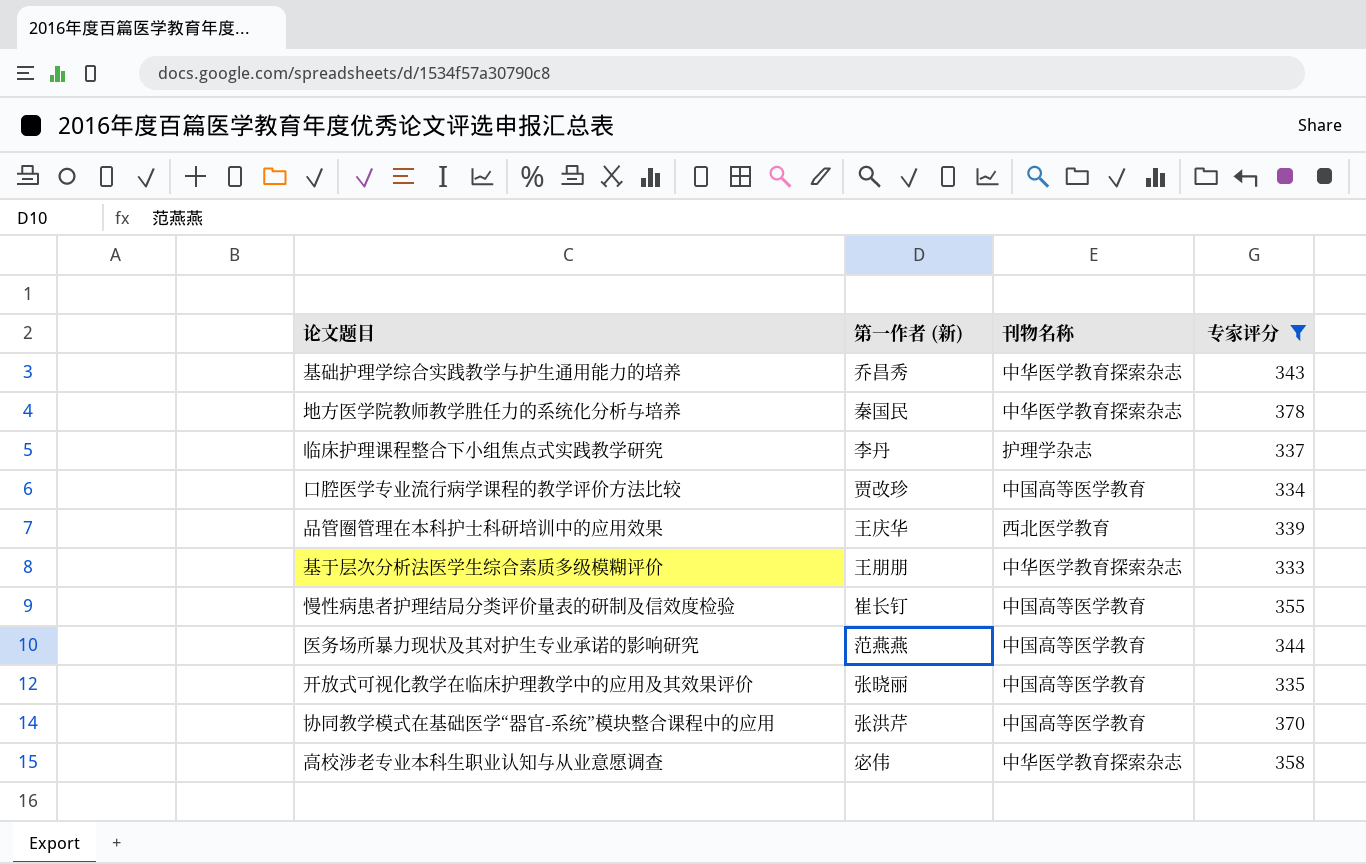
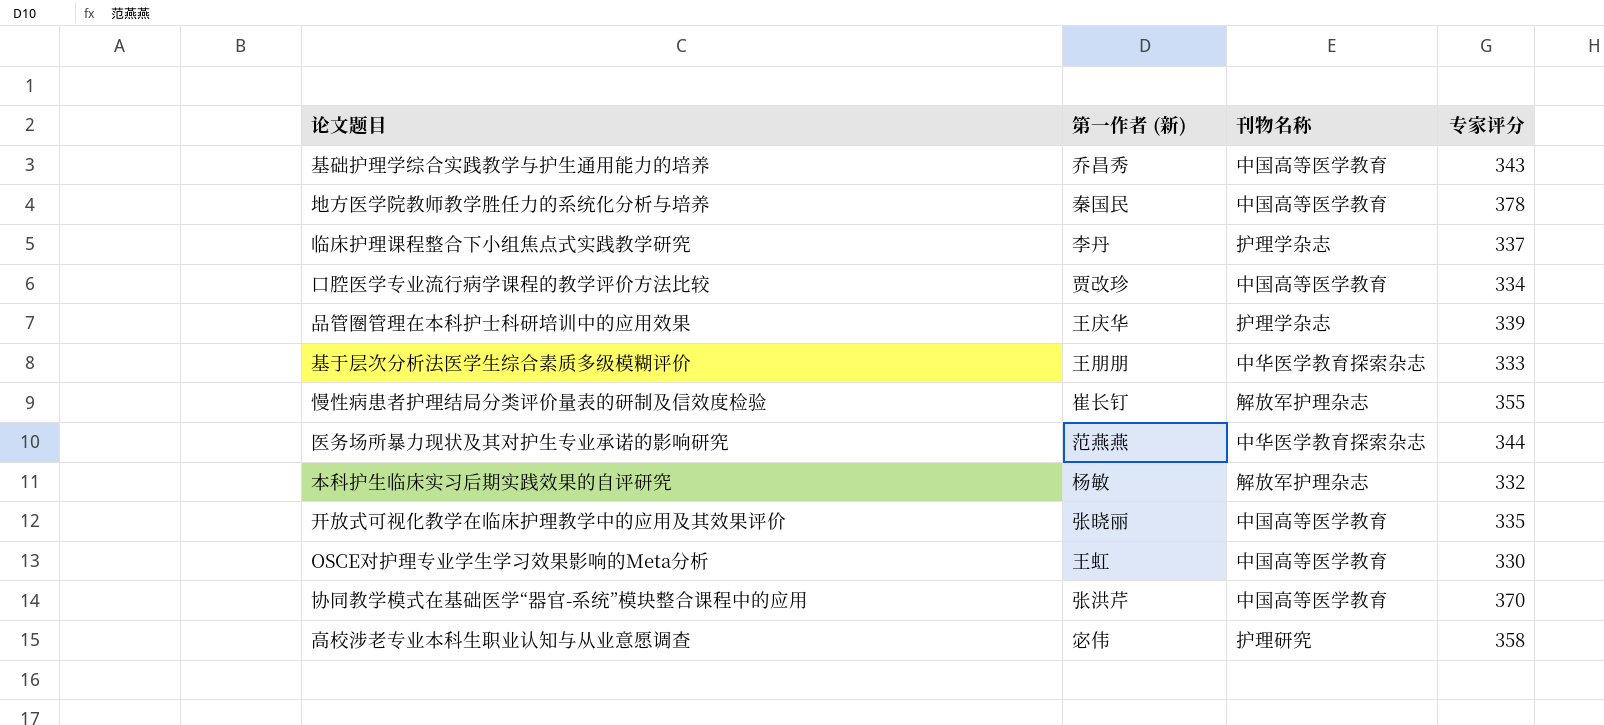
filter: 专家评分 >= 333 -> none
基础护理学综合实践教学与护生通用能力的培养 | 刊物名称: 中华医学教育探索杂志 -> 中国高等医学教育
地方医学院教师教学胜任力的系统化分析与培养 | 刊物名称: 中华医学教育探索杂志 -> 中国高等医学教育
品管圈管理在本科护士科研培训中的应用效果 | 刊物名称: 西北医学教育 -> 护理学杂志
慢性病患者护理结局分类评价量表的研制及信效度检验 | 刊物名称: 中国高等医学教育 -> 解放军护理杂志
医务场所暴力现状及其对护生专业承诺的影响研究 | 刊物名称: 中国高等医学教育 -> 中华医学教育探索杂志
高校涉老专业本科生职业认知与从业意愿调查 | 刊物名称: 中华医学教育探索杂志 -> 护理研究

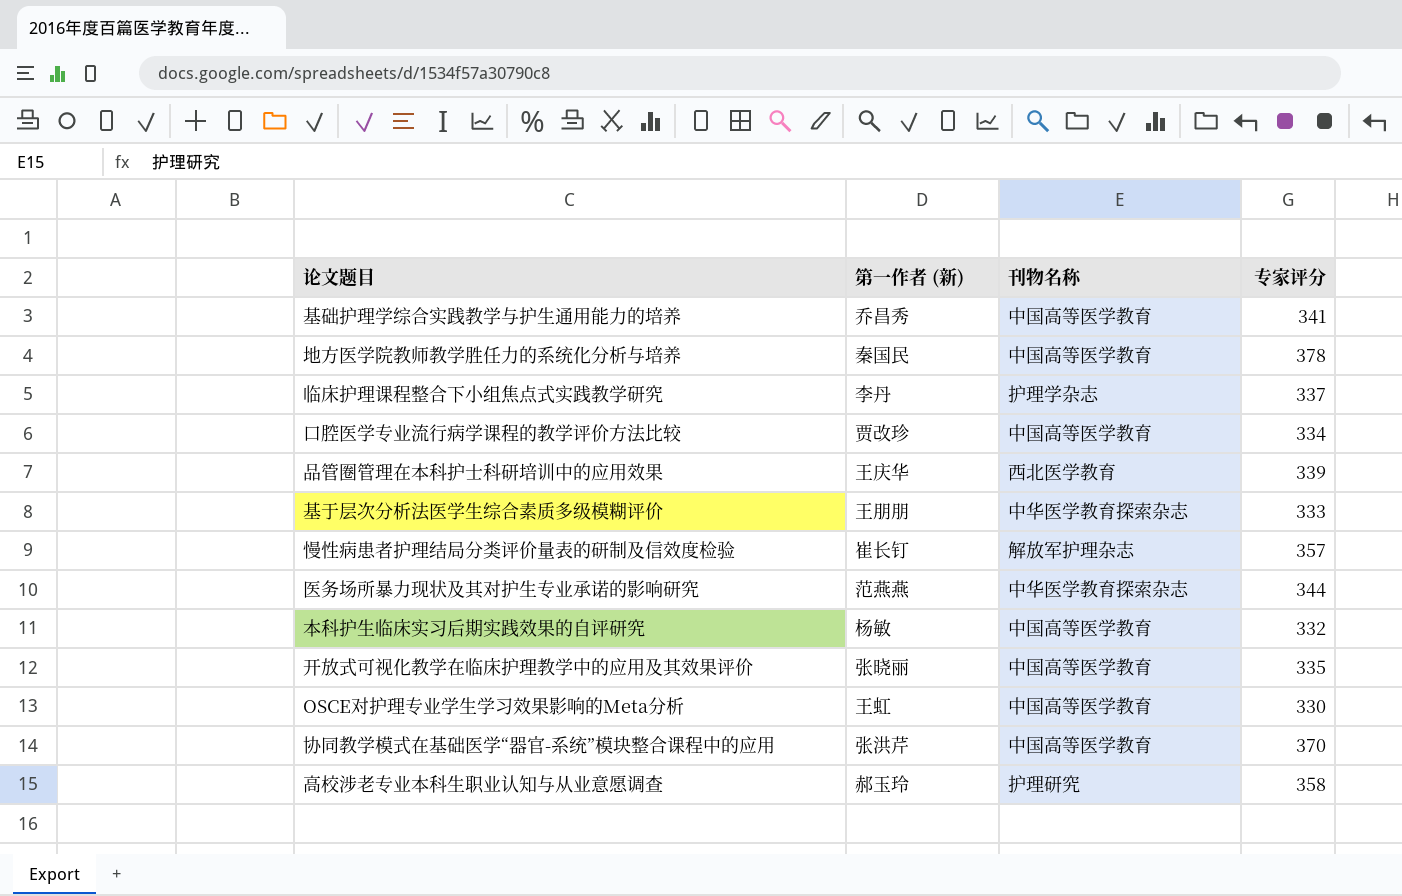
基础护理学综合实践教学与护生通用能力的培养 | 专家评分: 343 -> 341
品管圈管理在本科护士科研培训中的应用效果 | 刊物名称: 护理学杂志 -> 西北医学教育
慢性病患者护理结局分类评价量表的研制及信效度检验 | 专家评分: 355 -> 357
本科护生临床实习后期实践效果的自评研究 | 刊物名称: 解放军护理杂志 -> 中国高等医学教育
高校涉老专业本科生职业认知与从业意愿调查 | 第一作者 (新): 宓伟 -> 郝玉玲

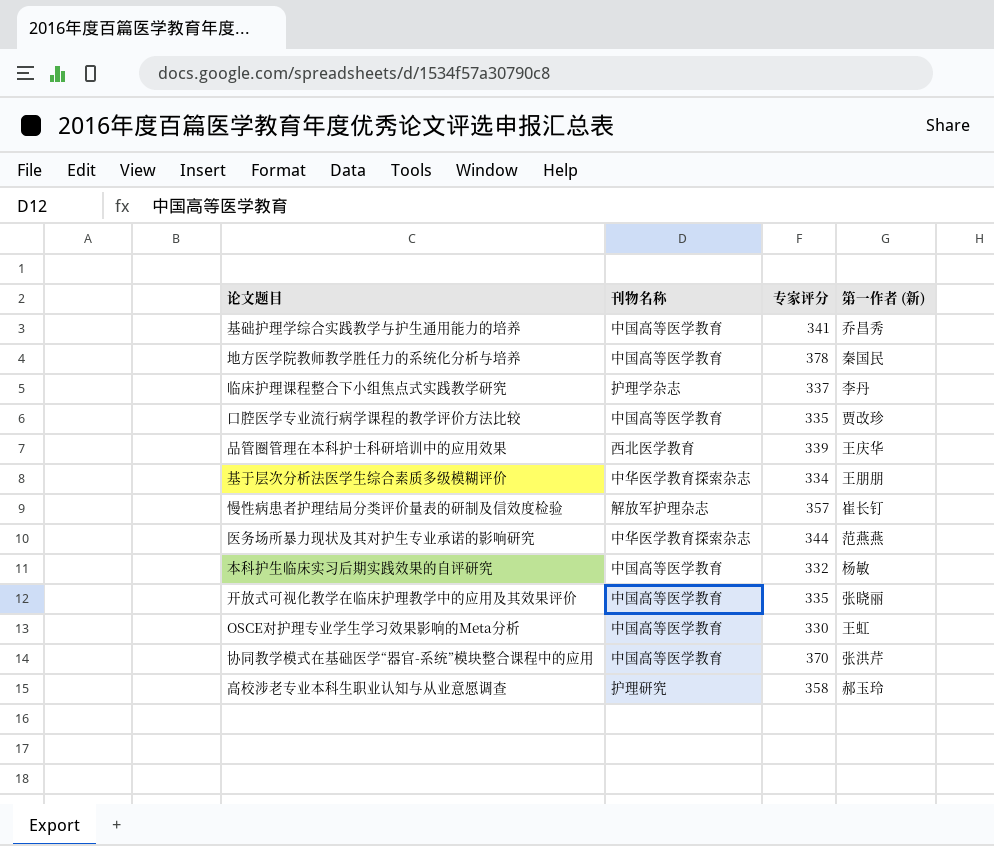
column 第一作者 (新) | position: 2 -> 4
口腔医学专业流行病学课程的教学评价方法比较 | 专家评分: 334 -> 335
基于层次分析法医学生综合素质多级模糊评价 | 专家评分: 333 -> 334

